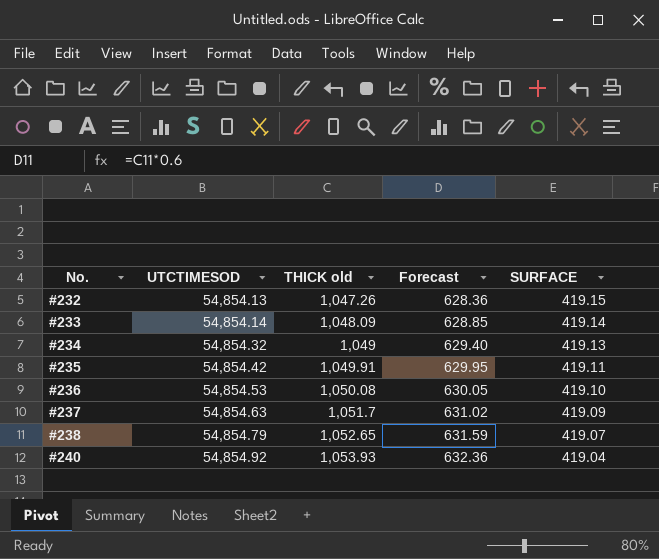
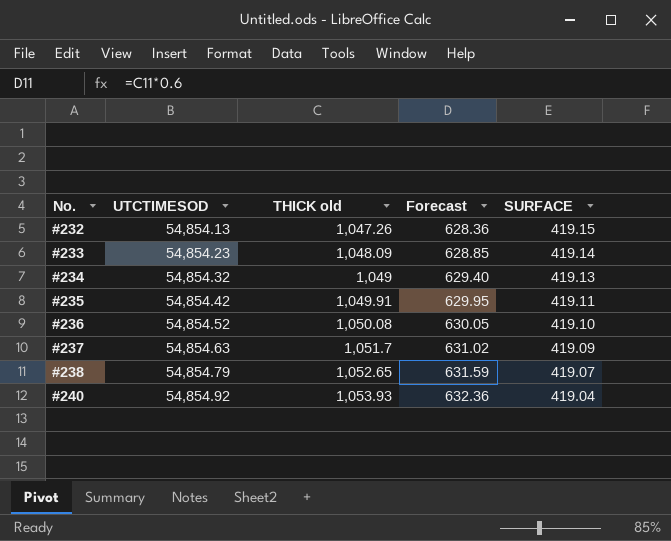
#233 | UTCTIMESOD: 54,854.14 -> 54,854.23
#236 | UTCTIMESOD: 54,854.53 -> 54,854.52

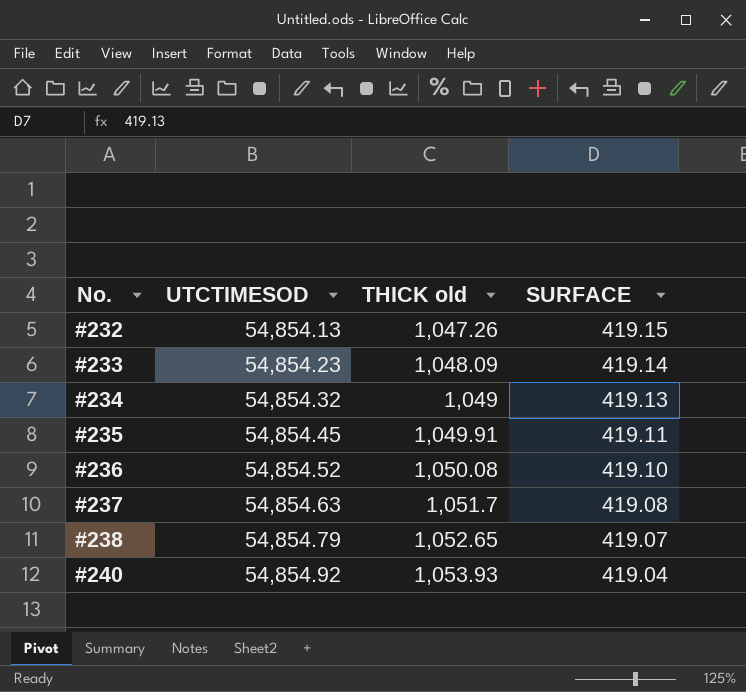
column Forecast | formula: [THICK old] * 0.6 -> none
#235 | UTCTIMESOD: 54,854.42 -> 54,854.45
#237 | SURFACE: 419.09 -> 419.08

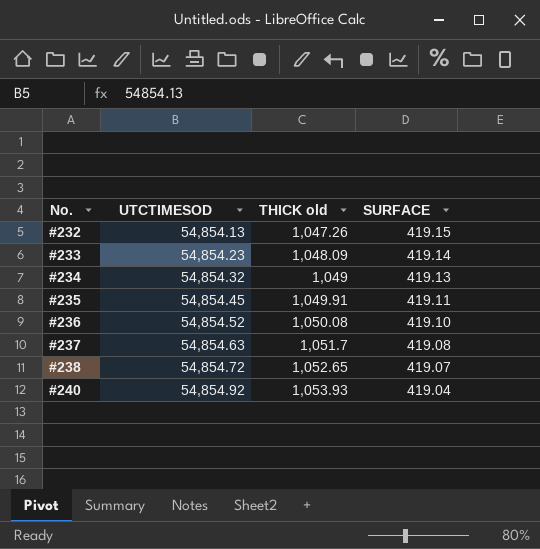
#238 | UTCTIMESOD: 54,854.79 -> 54,854.72

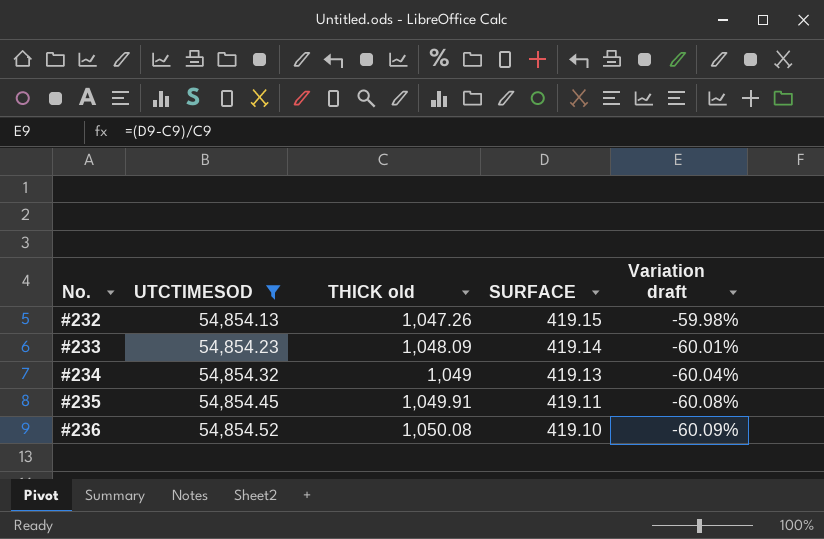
filter: none -> UTCTIMESOD <= 54,854.52
column Variation draft | formula: none -> ([SURFACE] - [THICK old]) / [THICK old]

